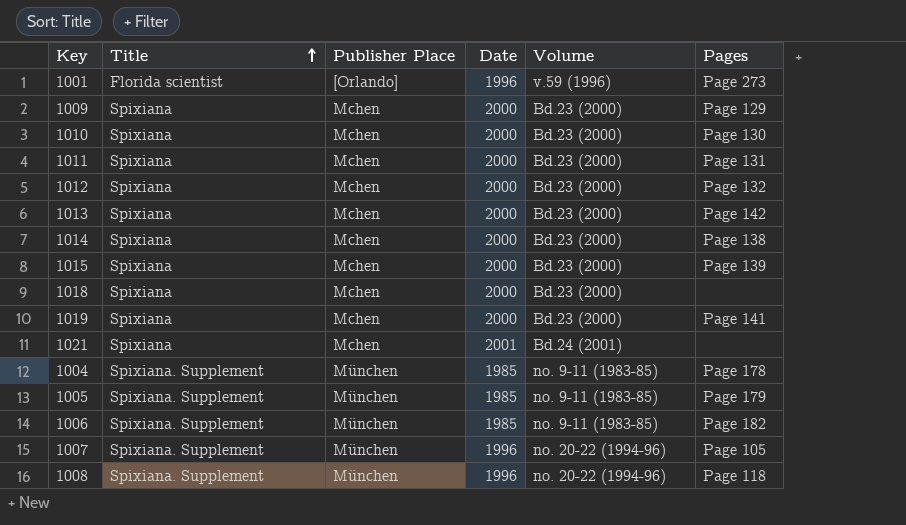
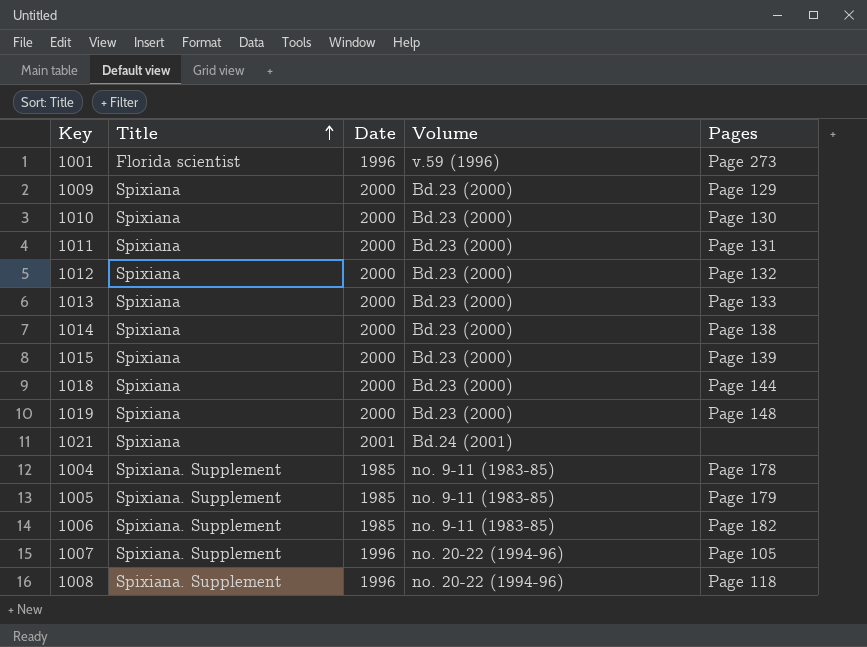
column Publisher Place | position: 3 -> none
1013 | Pages: Page 142 -> Page 133
1018 | Pages: none -> Page 144
1019 | Pages: Page 141 -> Page 148

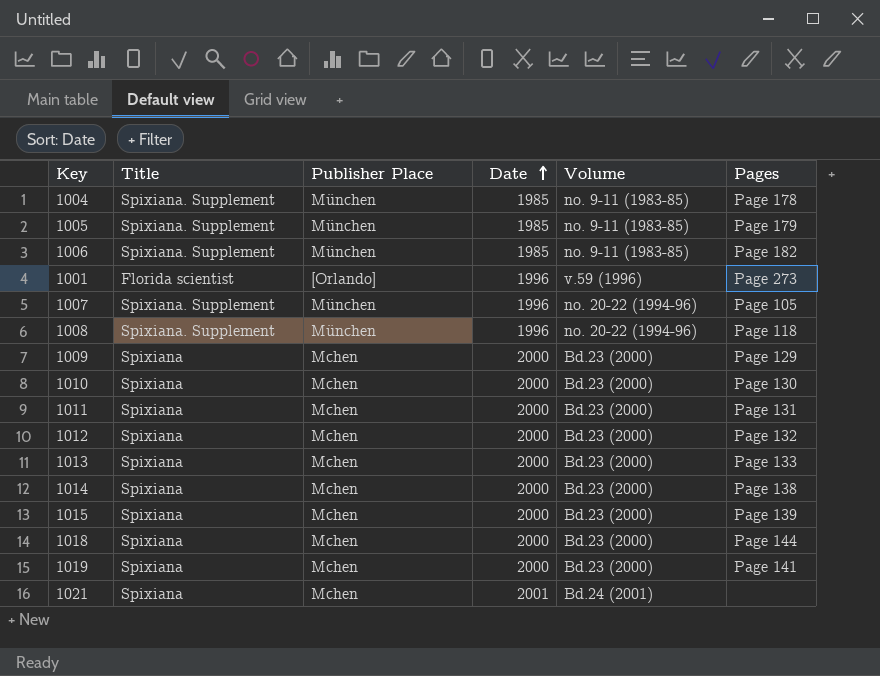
row order: Title ascending -> Date ascending
column Publisher Place | position: none -> 3
1019 | Pages: Page 148 -> Page 141

